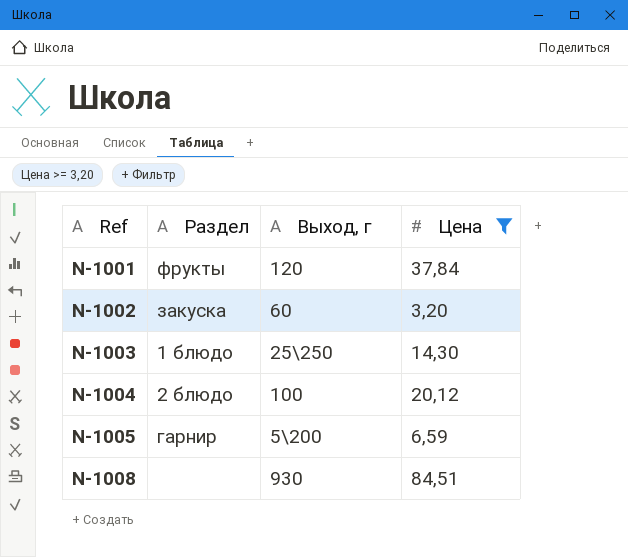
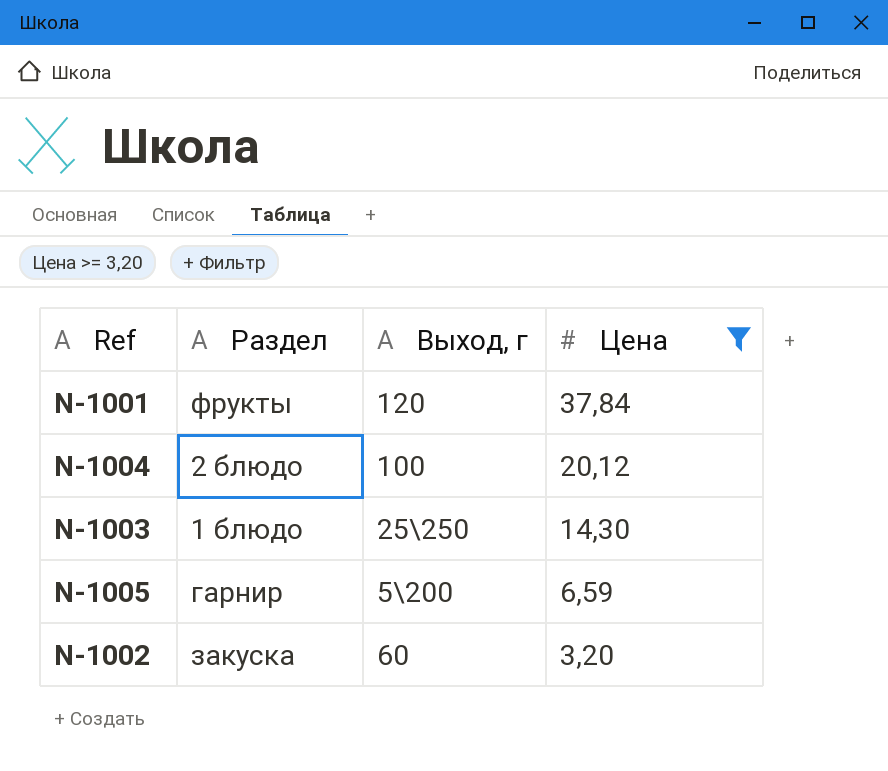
row order: Ref ascending -> Цена descending
row N-1008: none | 930 | 84,51 -> none

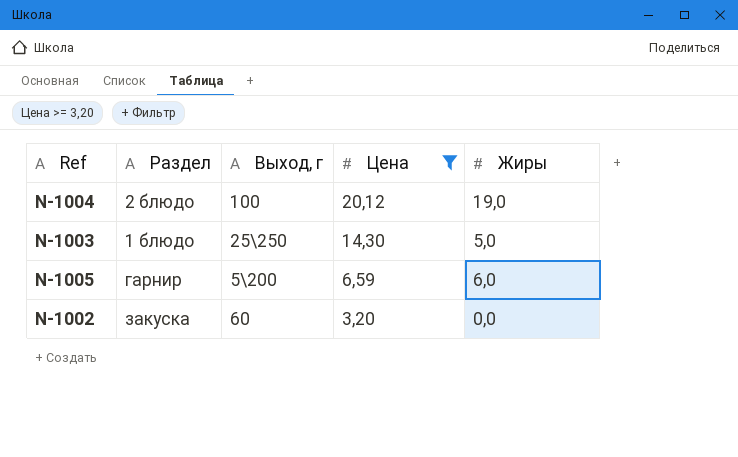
column Жиры | position: none -> 5
row N-1001: фрукты | 120 | 37,84 -> none

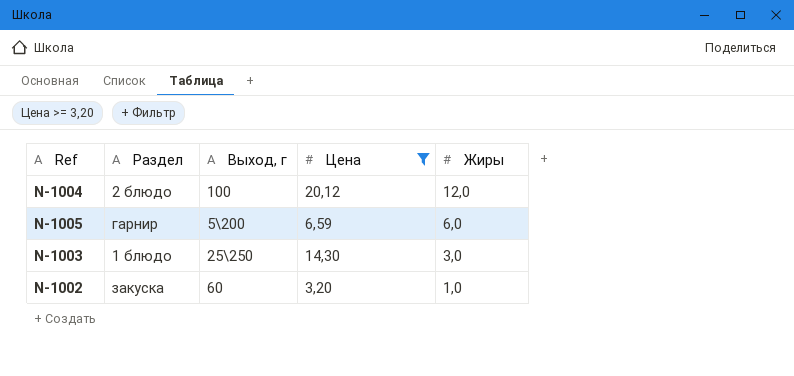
row order: Цена descending -> Жиры descending
N-1004 | Жиры: 19,0 -> 12,0
N-1003 | Жиры: 5,0 -> 3,0
N-1002 | Жиры: 0,0 -> 1,0

